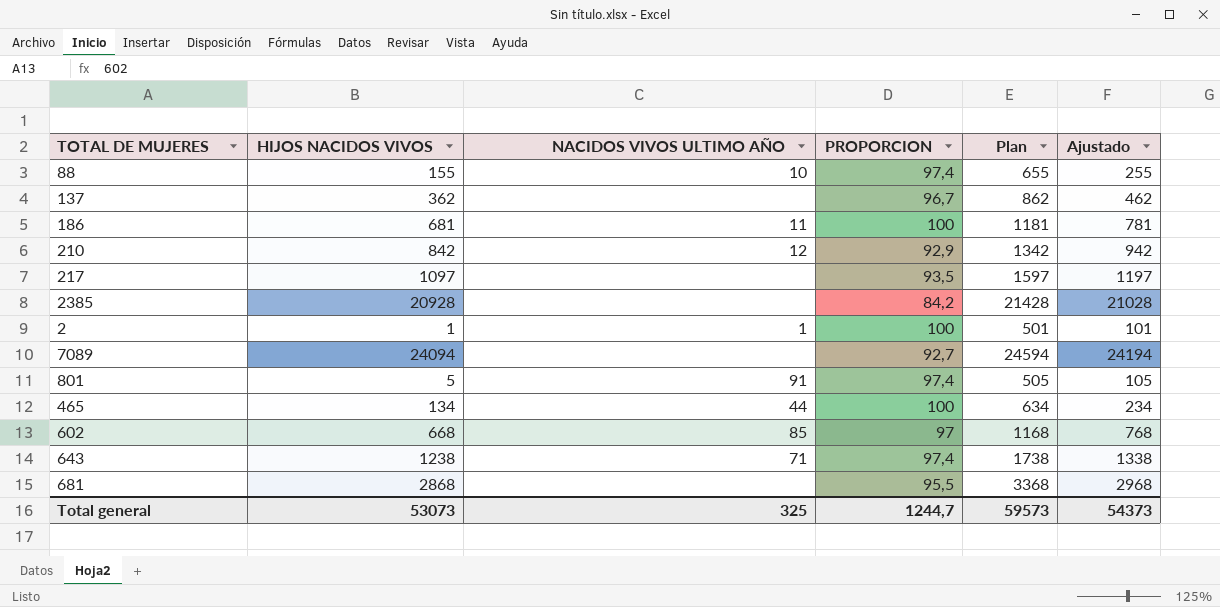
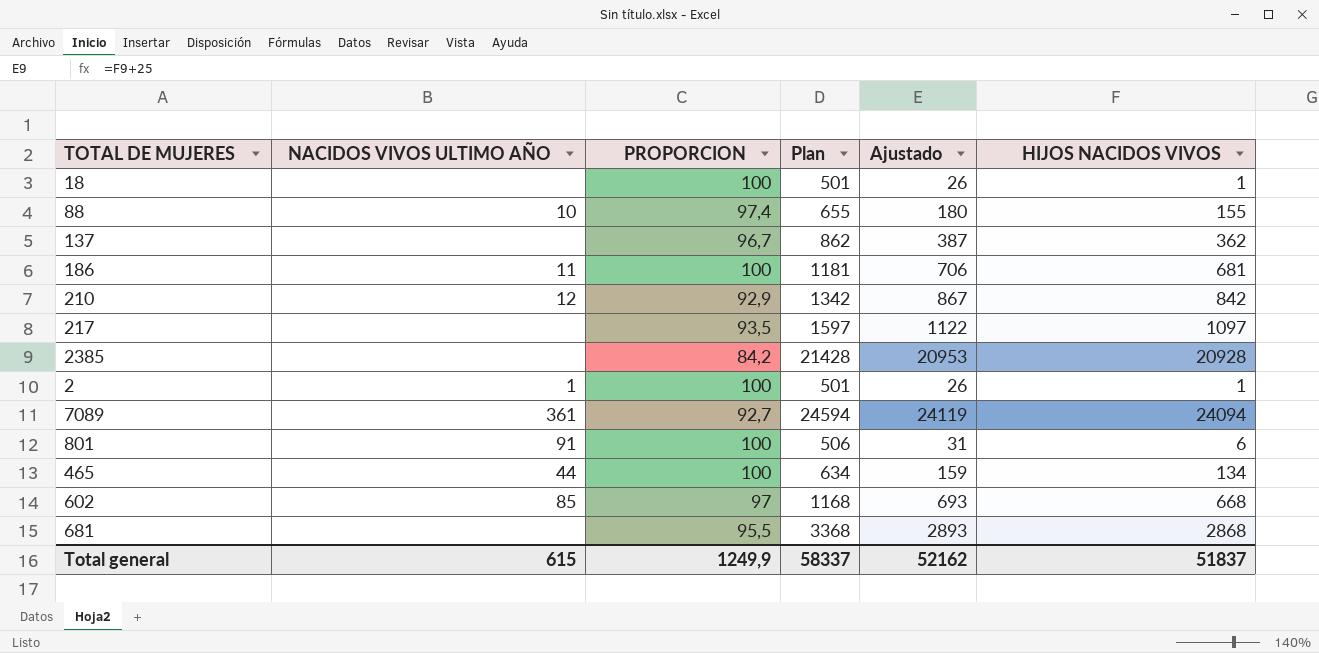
column Ajustado | formula: [HIJOS NACIDOS VIVOS] + 100 -> [HIJOS NACIDOS VIVOS] + 25
column HIJOS NACIDOS VIVOS | position: 2 -> 6
row 643: 1238 | 71 | 97,4 | 1738 | 1338 -> none
row 18: none -> none | 100 | 501 | 26 | 1
7089 | NACIDOS VIVOS ULTIMO AÑO: none -> 361
801 | PROPORCION: 97,4 -> 100
801 | Plan: 505 -> 506
801 | HIJOS NACIDOS VIVOS: 5 -> 6
Total general | NACIDOS VIVOS ULTIMO AÑO: 325 -> 615
Total general | PROPORCION: 1244,7 -> 1249,9
Total general | Plan: 59573 -> 58337
Total general | Ajustado: 54373 -> 52162
Total general | HIJOS NACIDOS VIVOS: 53073 -> 51837

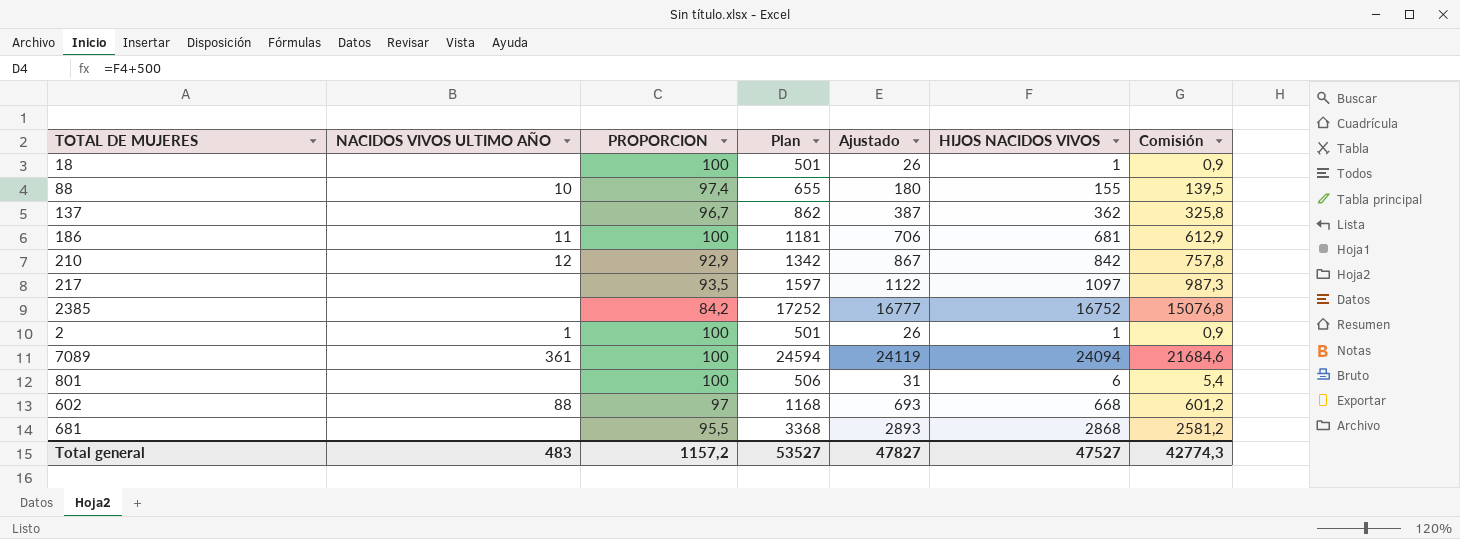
column Comisión | formula: none -> [HIJOS NACIDOS VIVOS] * 0,9
row 465: 44 | 100 | 634 | 159 | 134 -> none
2385 | Plan: 21428 -> 17252
2385 | Ajustado: 20953 -> 16777
2385 | HIJOS NACIDOS VIVOS: 20928 -> 16752
7089 | PROPORCION: 92,7 -> 100
801 | NACIDOS VIVOS ULTIMO AÑO: 91 -> none
602 | NACIDOS VIVOS ULTIMO AÑO: 85 -> 88
Total general | NACIDOS VIVOS ULTIMO AÑO: 615 -> 483
Total general | PROPORCION: 1249,9 -> 1157,2
Total general | Plan: 58337 -> 53527
Total general | Ajustado: 52162 -> 47827
Total general | HIJOS NACIDOS VIVOS: 51837 -> 47527

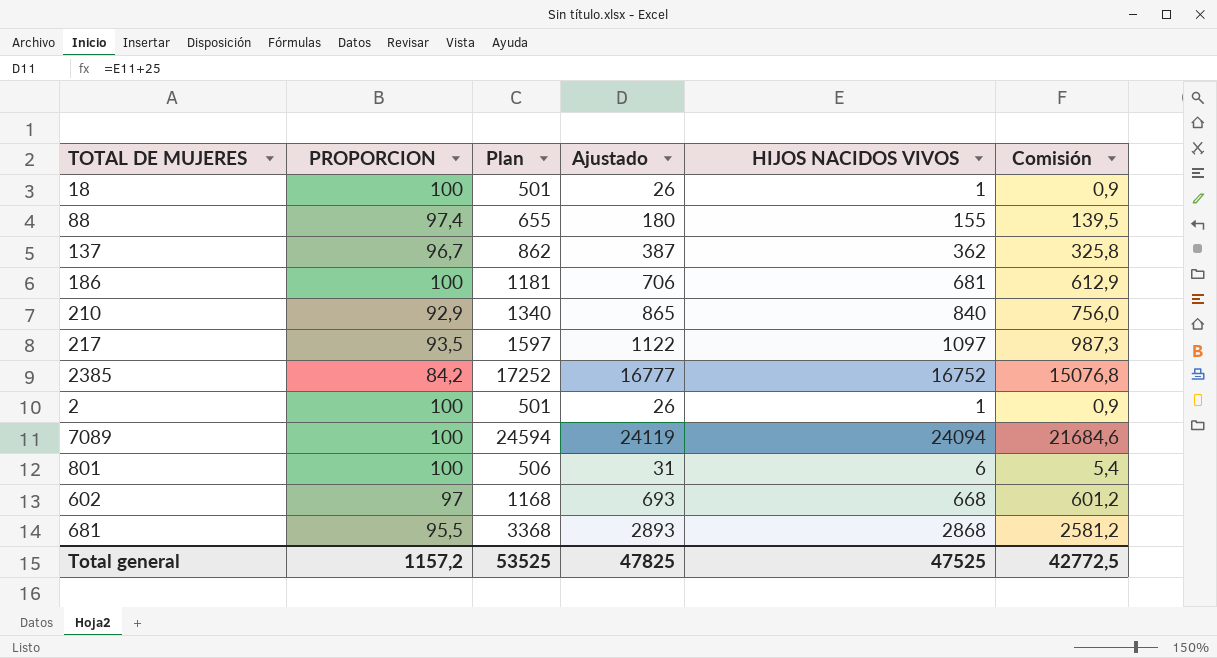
column NACIDOS VIVOS ULTIMO AÑO | position: 2 -> none
210 | Plan: 1342 -> 1340
210 | Ajustado: 867 -> 865
210 | HIJOS NACIDOS VIVOS: 842 -> 840
210 | Comisión: 757,8 -> 756,0
Total general | Plan: 53527 -> 53525
Total general | Ajustado: 47827 -> 47825
Total general | HIJOS NACIDOS VIVOS: 47527 -> 47525
Total general | Comisión: 42774,3 -> 42772,5

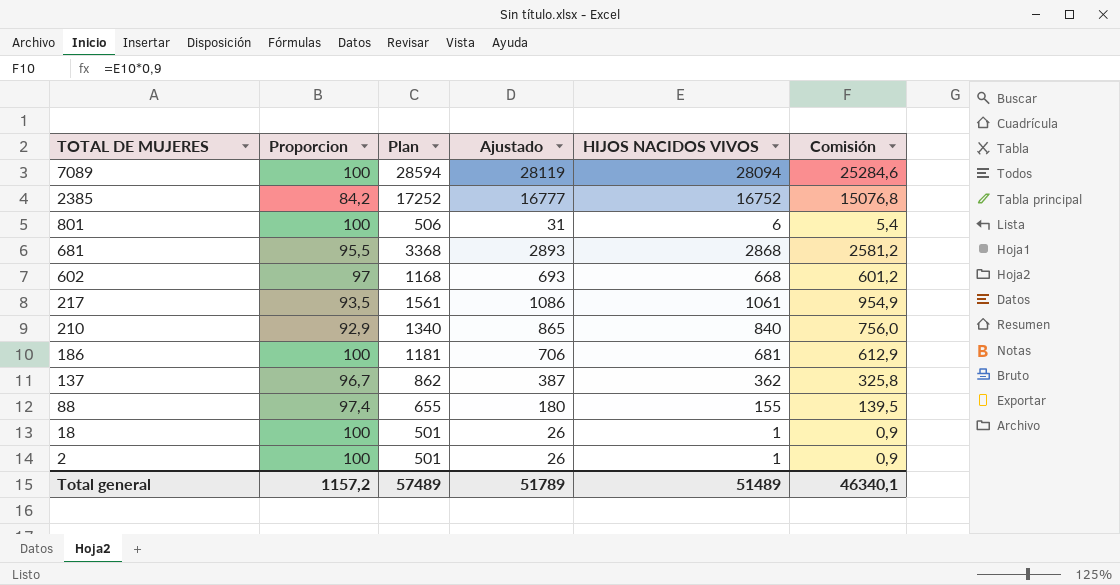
row order: none -> TOTAL DE MUJERES descending
column name: PROPORCION -> Proporcion
7089 | Plan: 24594 -> 28594
7089 | Ajustado: 24119 -> 28119
7089 | HIJOS NACIDOS VIVOS: 24094 -> 28094
7089 | Comisión: 21684,6 -> 25284,6
217 | Plan: 1597 -> 1561
217 | Ajustado: 1122 -> 1086
217 | HIJOS NACIDOS VIVOS: 1097 -> 1061
217 | Comisión: 987,3 -> 954,9
Total general | Plan: 53525 -> 57489
Total general | Ajustado: 47825 -> 51789
Total general | HIJOS NACIDOS VIVOS: 47525 -> 51489
Total general | Comisión: 42772,5 -> 46340,1

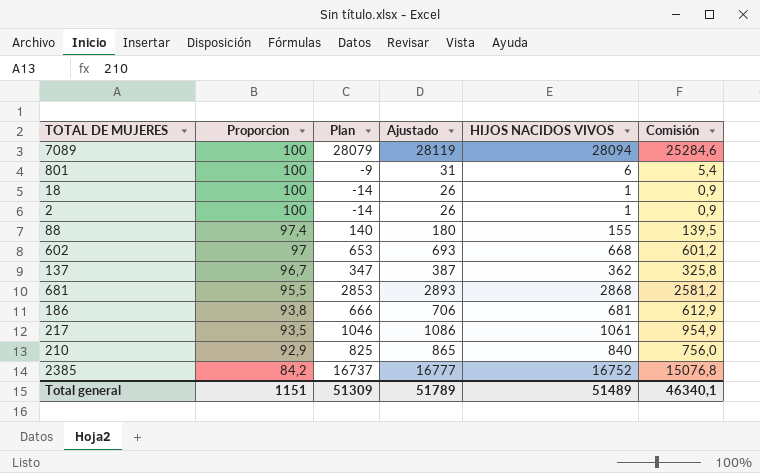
row order: TOTAL DE MUJERES descending -> Proporcion descending
column Plan | formula: [HIJOS NACIDOS VIVOS] + 500 -> [HIJOS NACIDOS VIVOS] - 15
186 | Proporcion: 100 -> 93,8
Total general | Proporcion: 1157,2 -> 1151
Total general | Plan: 57489 -> 51309

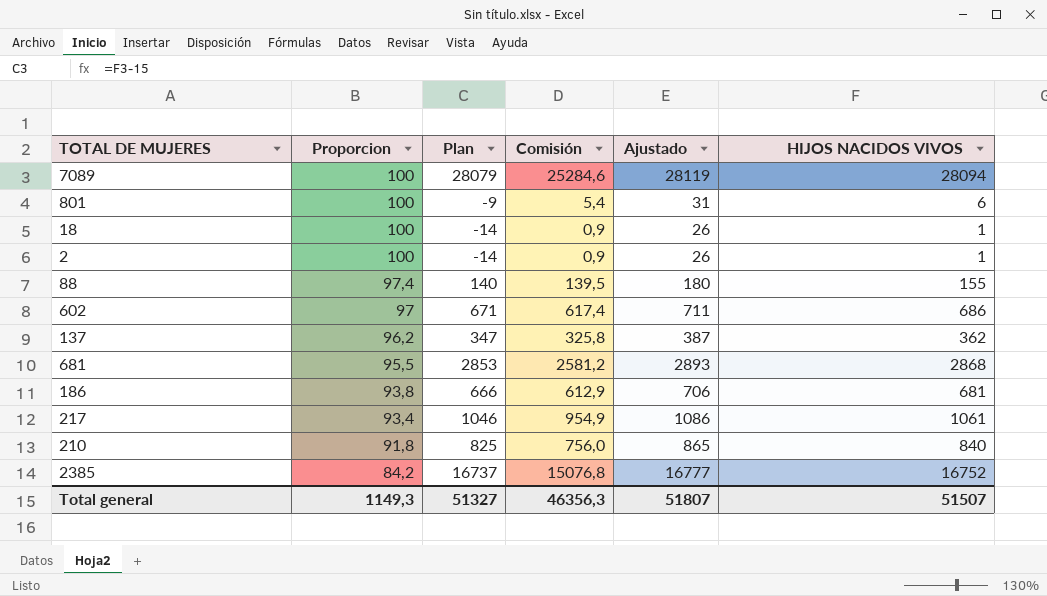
column Comisión | position: 6 -> 4
602 | Plan: 653 -> 671
602 | Comisión: 601,2 -> 617,4
602 | Ajustado: 693 -> 711
602 | HIJOS NACIDOS VIVOS: 668 -> 686
137 | Proporcion: 96,7 -> 96,2
217 | Proporcion: 93,5 -> 93,4
210 | Proporcion: 92,9 -> 91,8
Total general | Proporcion: 1151 -> 1149,3
Total general | Plan: 51309 -> 51327
Total general | Comisión: 46340,1 -> 46356,3
Total general | Ajustado: 51789 -> 51807
Total general | HIJOS NACIDOS VIVOS: 51489 -> 51507

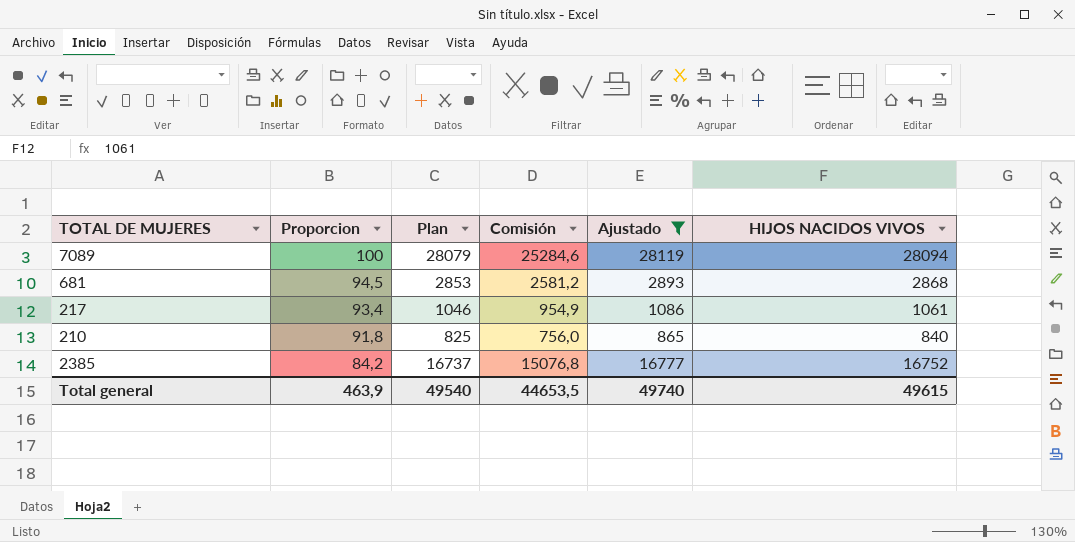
filter: none -> Ajustado >= 865
681 | Proporcion: 95,5 -> 94,5
Total general | Proporcion: 1149,3 -> 463,9
Total general | Plan: 51327 -> 49540
Total general | Comisión: 46356,3 -> 44653,5
Total general | Ajustado: 51807 -> 49740
Total general | HIJOS NACIDOS VIVOS: 51507 -> 49615

